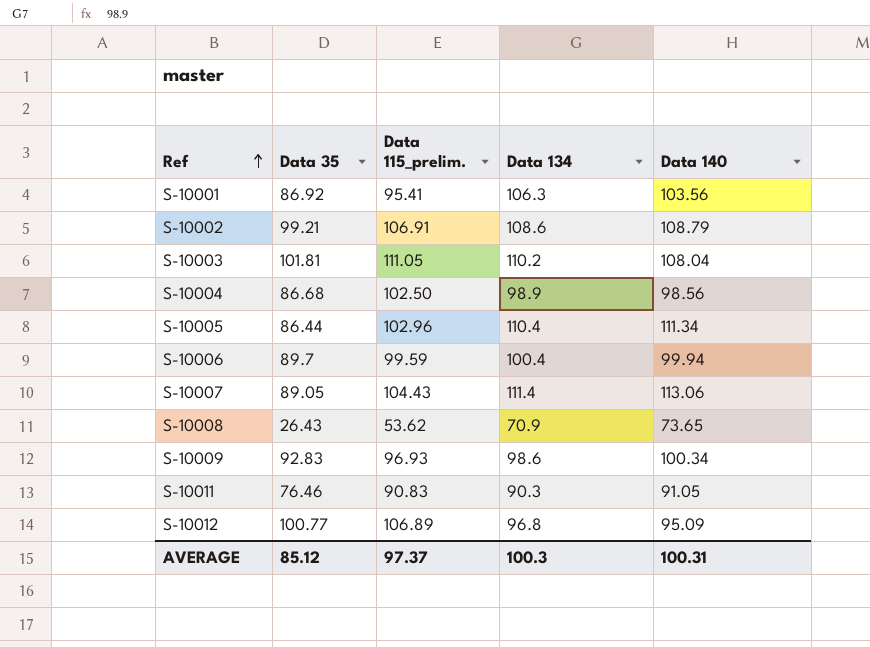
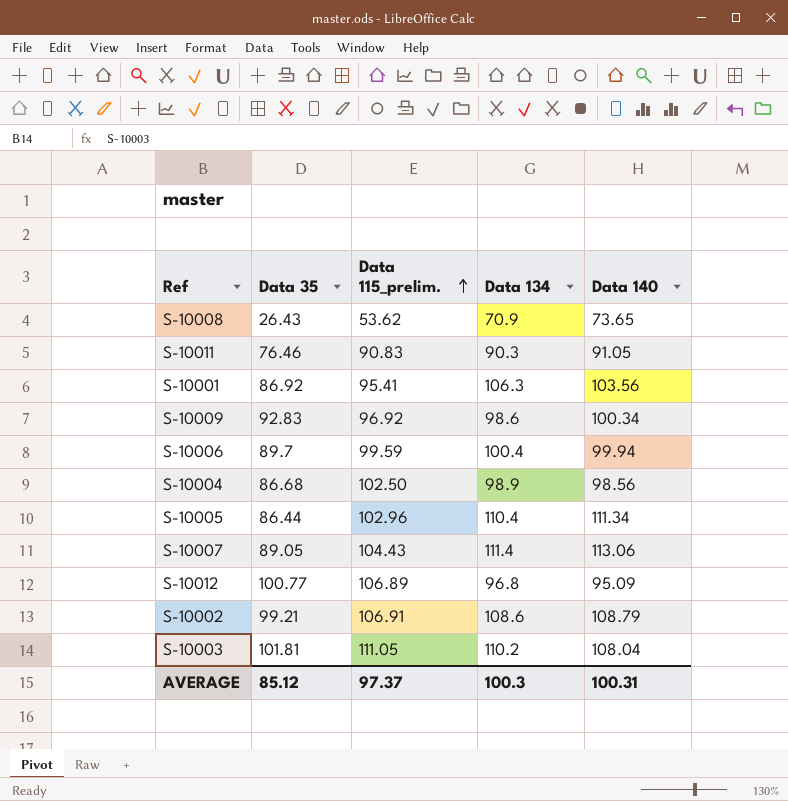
row order: Ref ascending -> Data 115_prelim. ascending
S-10009 | Data 115_prelim.: 96.93 -> 96.92

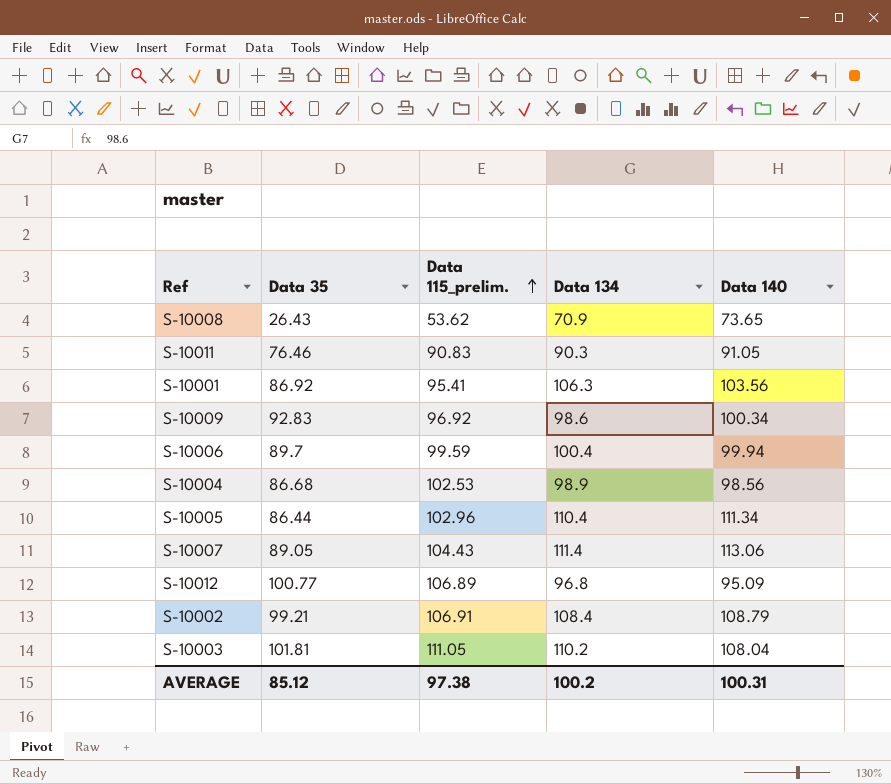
S-10004 | Data 115_prelim.: 102.50 -> 102.53
S-10002 | Data 134: 108.6 -> 108.4
AVERAGE | Data 115_prelim.: 97.37 -> 97.38
AVERAGE | Data 134: 100.3 -> 100.2

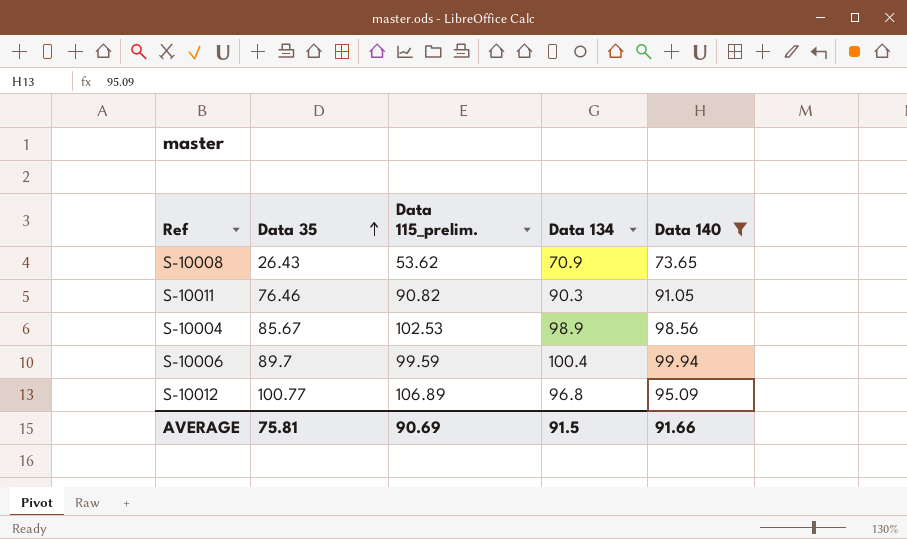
filter: none -> Data 140 <= 99.94
row order: Data 115_prelim. ascending -> Data 35 ascending
S-10011 | Data 115_prelim.: 90.83 -> 90.82
S-10004 | Data 35: 86.68 -> 85.67
AVERAGE | Data 35: 85.12 -> 75.81
AVERAGE | Data 115_prelim.: 97.38 -> 90.69
AVERAGE | Data 134: 100.2 -> 91.5
AVERAGE | Data 140: 100.31 -> 91.66

